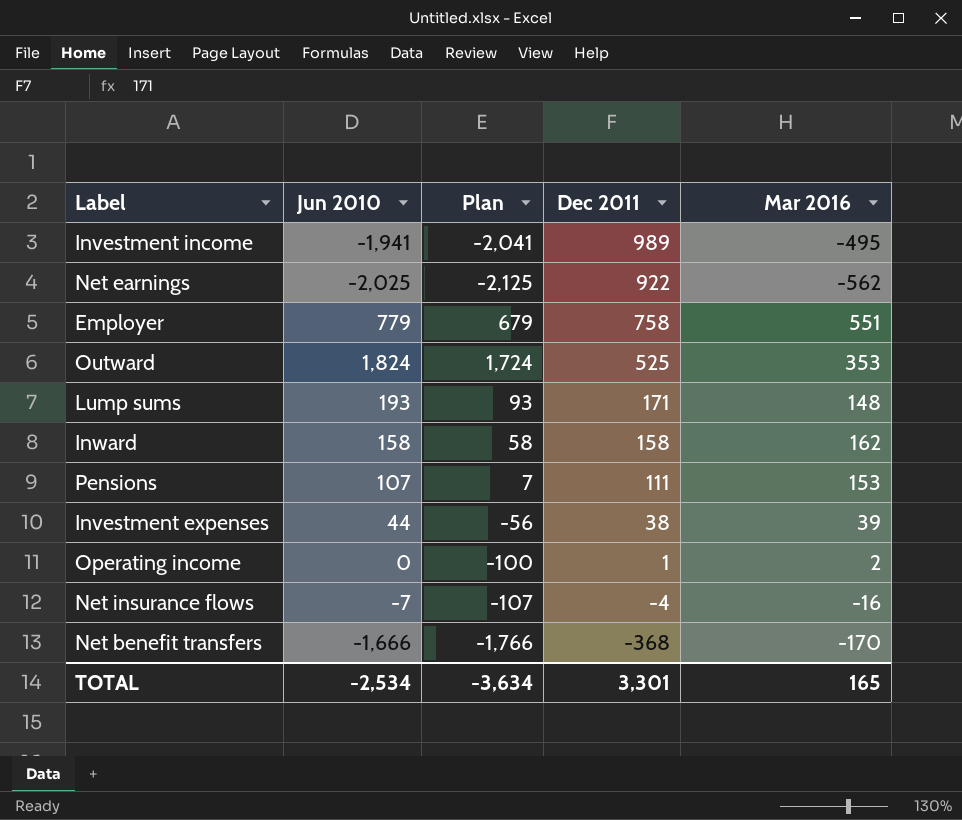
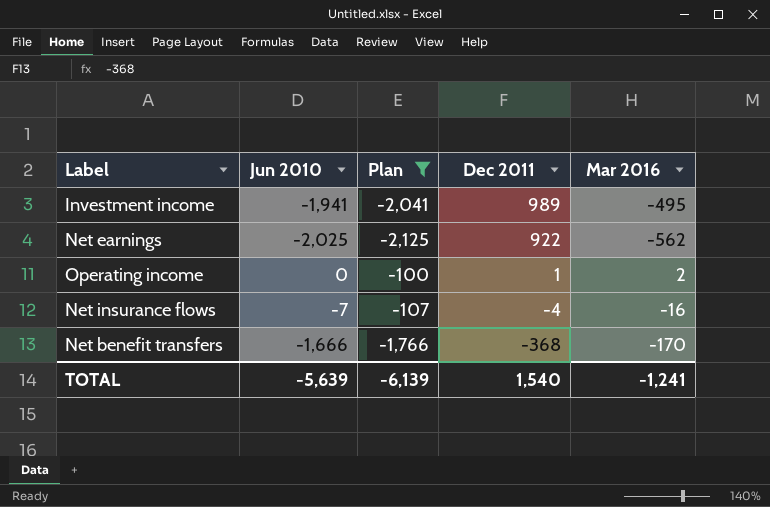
filter: none -> Plan <= -100
TOTAL | Jun 2010: -2,534 -> -5,639
TOTAL | Plan: -3,634 -> -6,139
TOTAL | Dec 2011: 3,301 -> 1,540
TOTAL | Mar 2016: 165 -> -1,241

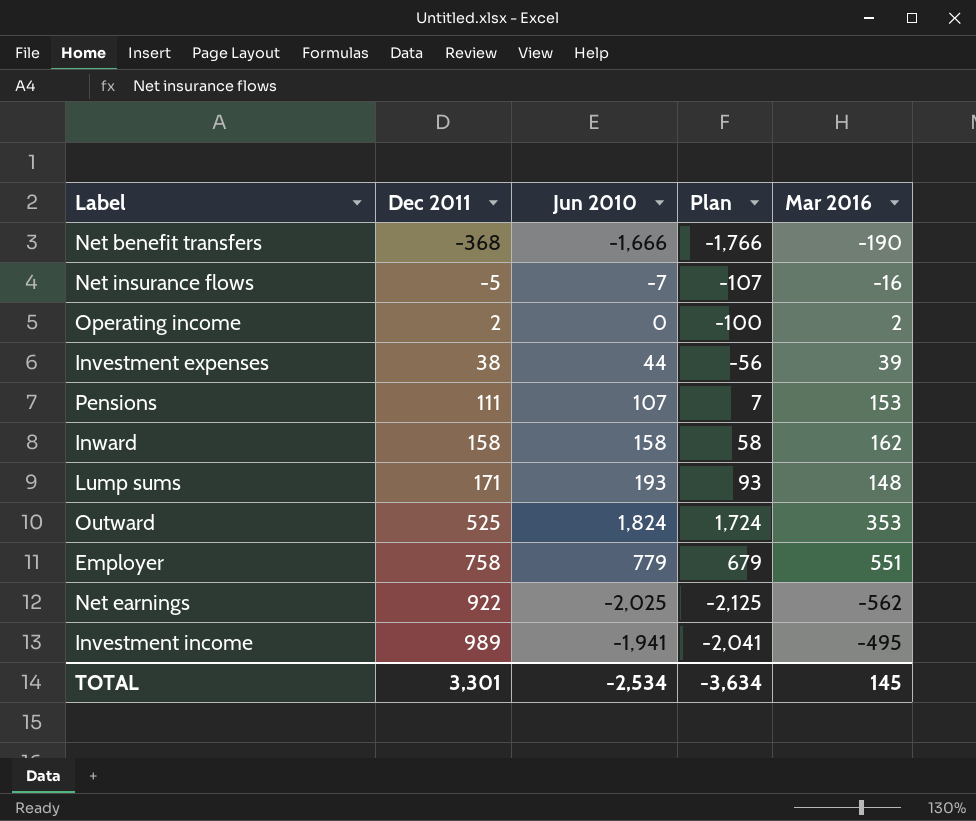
filter: Plan <= -100 -> none
row order: Dec 2011 descending -> Dec 2011 ascending
column Dec 2011 | position: 4 -> 2
Net benefit transfers | Mar 2016: -170 -> -190
Net insurance flows | Dec 2011: -4 -> -5
Operating income | Dec 2011: 1 -> 2
TOTAL | Dec 2011: 1,540 -> 3,301
TOTAL | Jun 2010: -5,639 -> -2,534
TOTAL | Plan: -6,139 -> -3,634
TOTAL | Mar 2016: -1,241 -> 145

